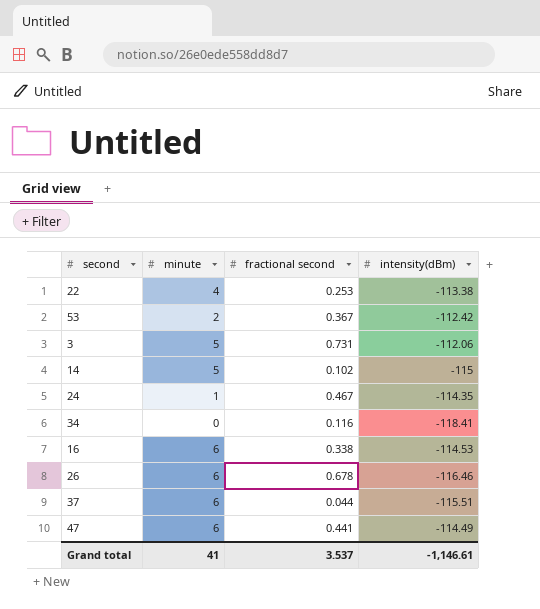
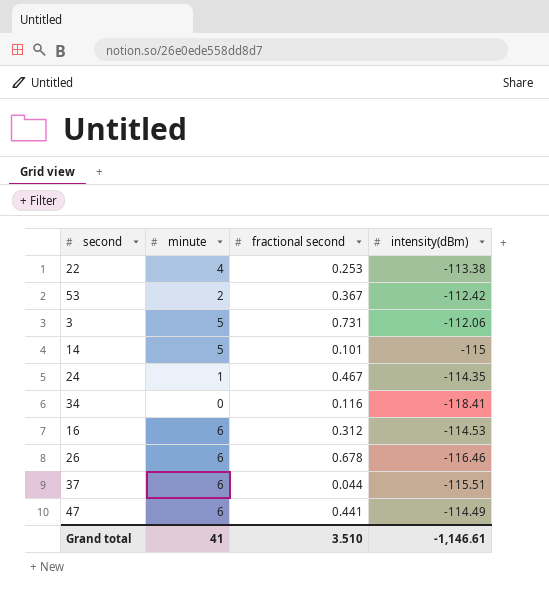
14 | fractional second: 0.102 -> 0.101
16 | fractional second: 0.338 -> 0.312
Grand total | fractional second: 3.537 -> 3.510

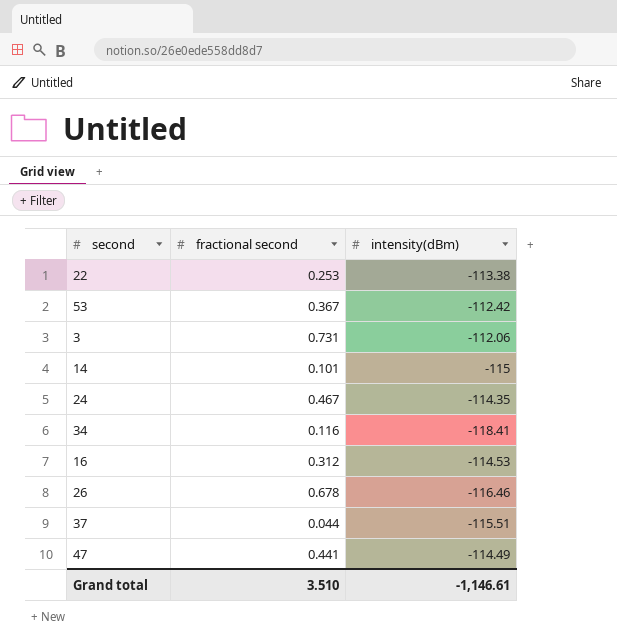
column minute | position: 2 -> none

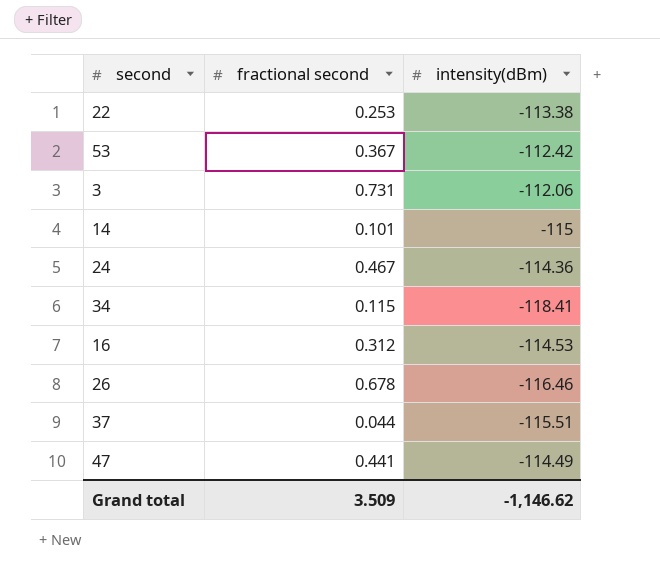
24 | intensity(dBm): -114.35 -> -114.36
34 | fractional second: 0.116 -> 0.115
Grand total | fractional second: 3.510 -> 3.509
Grand total | intensity(dBm): -1,146.61 -> -1,146.62

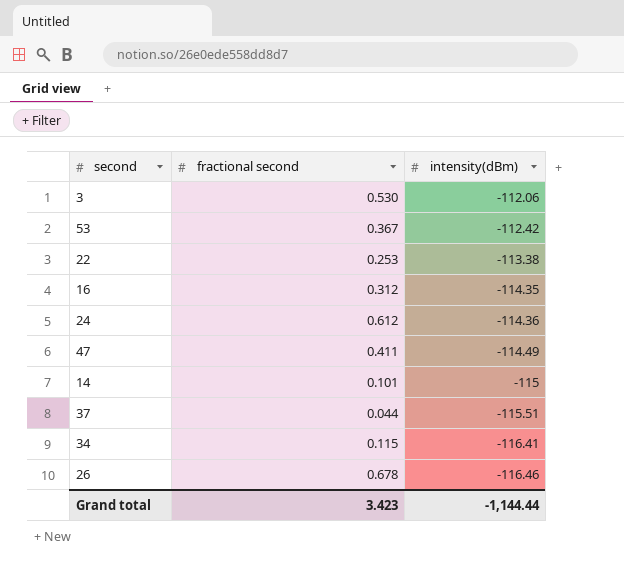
row order: none -> intensity(dBm) descending
3 | fractional second: 0.731 -> 0.530
16 | intensity(dBm): -114.53 -> -114.35
24 | fractional second: 0.467 -> 0.612
47 | fractional second: 0.441 -> 0.411
34 | intensity(dBm): -118.41 -> -116.41
Grand total | fractional second: 3.509 -> 3.423
Grand total | intensity(dBm): -1,146.62 -> -1,144.44

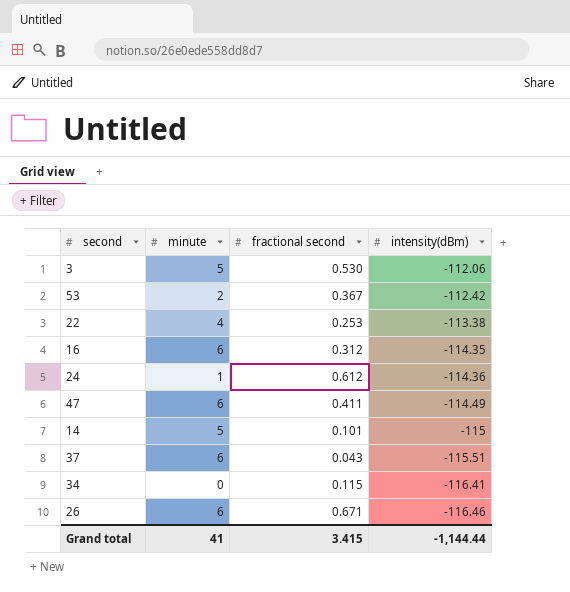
column minute | position: none -> 2
37 | fractional second: 0.044 -> 0.043
26 | fractional second: 0.678 -> 0.671
Grand total | fractional second: 3.423 -> 3.415

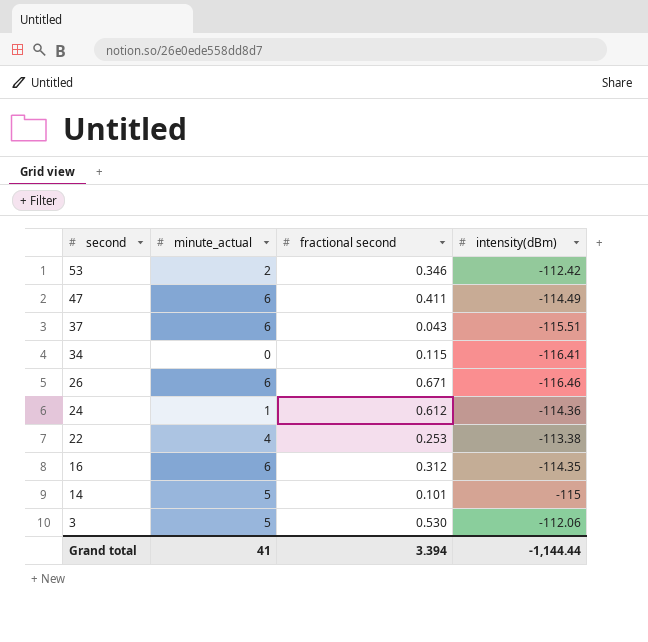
row order: intensity(dBm) descending -> second descending
column name: minute -> minute_actual
53 | fractional second: 0.367 -> 0.346
Grand total | fractional second: 3.415 -> 3.394

